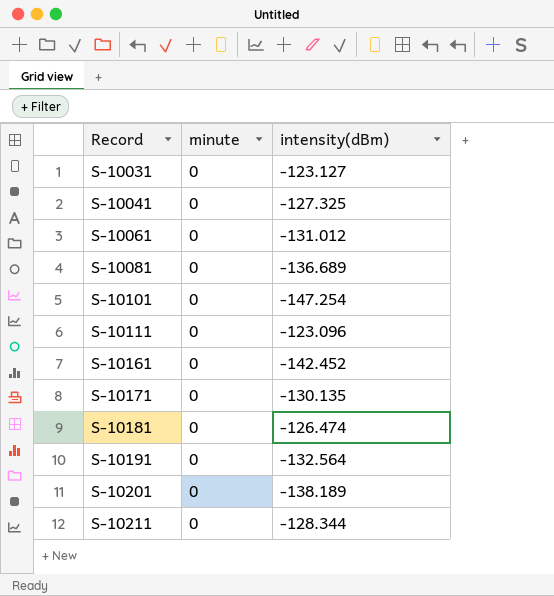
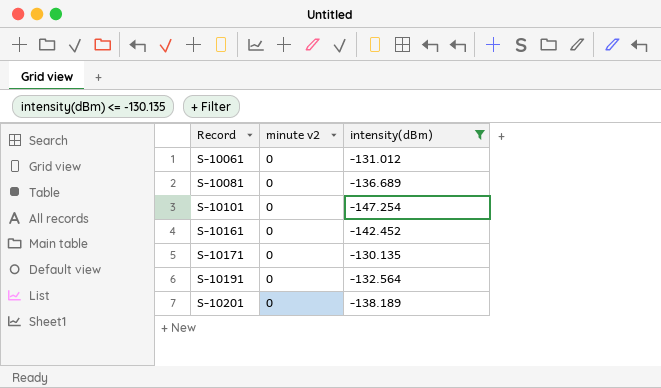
filter: none -> intensity(dBm) <= -130.135
column name: minute -> minute v2

